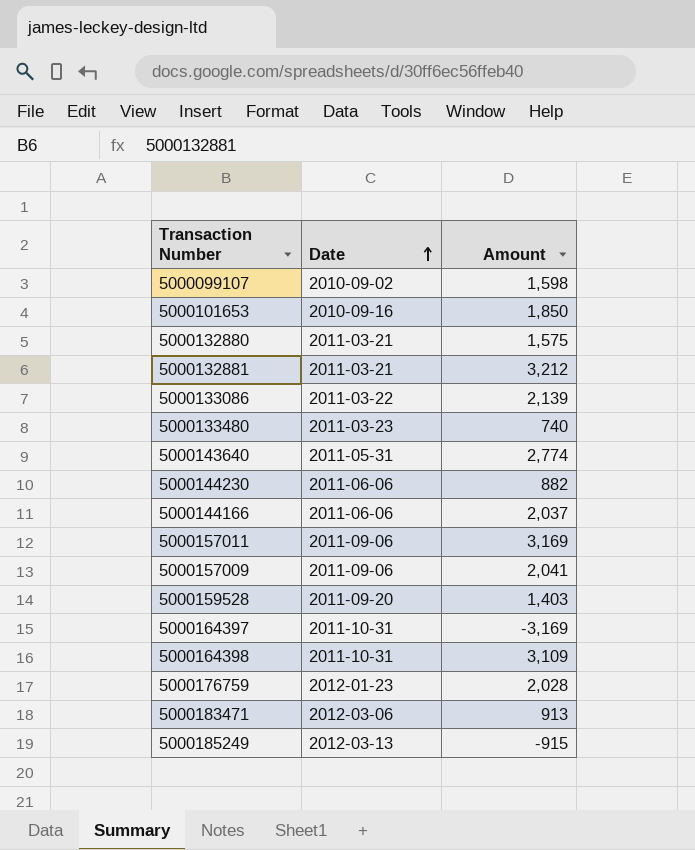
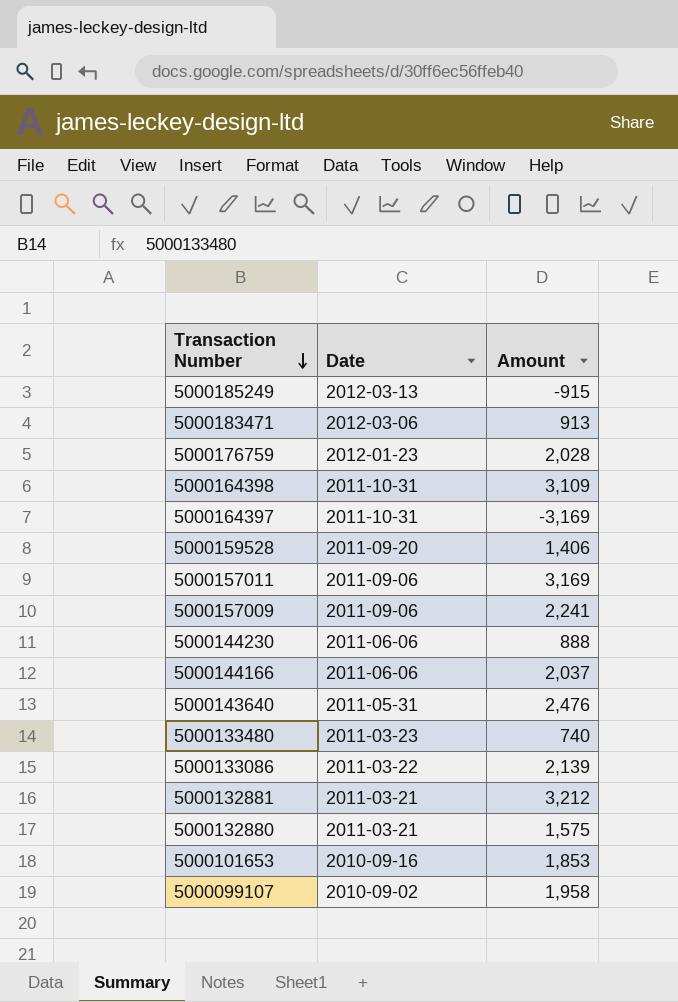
row order: Date ascending -> Transaction Number descending
5000159528 | Amount: 1,403 -> 1,406
5000157009 | Amount: 2,041 -> 2,241
5000144230 | Amount: 882 -> 888
5000143640 | Amount: 2,774 -> 2,476
5000101653 | Amount: 1,850 -> 1,853
5000099107 | Amount: 1,598 -> 1,958

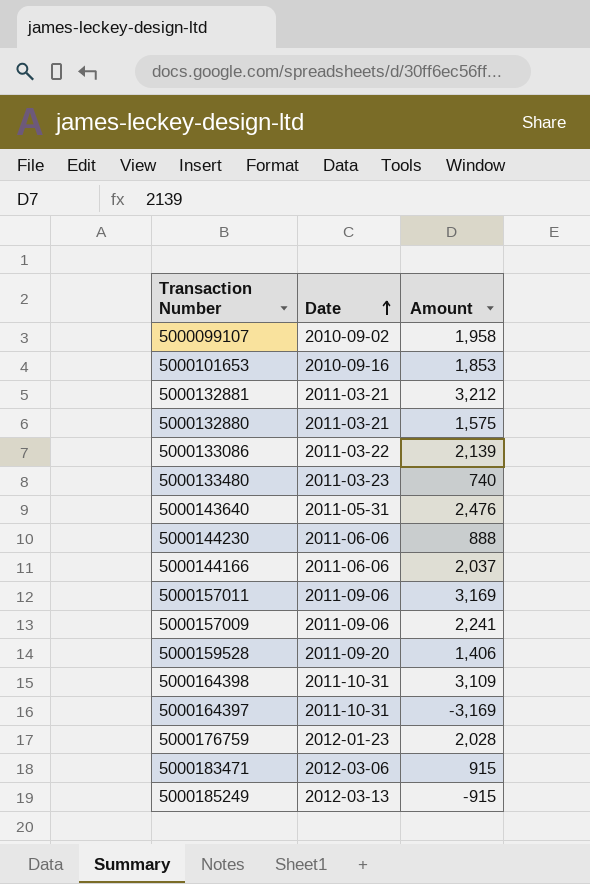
row order: Transaction Number descending -> Date ascending
5000183471 | Amount: 913 -> 915

